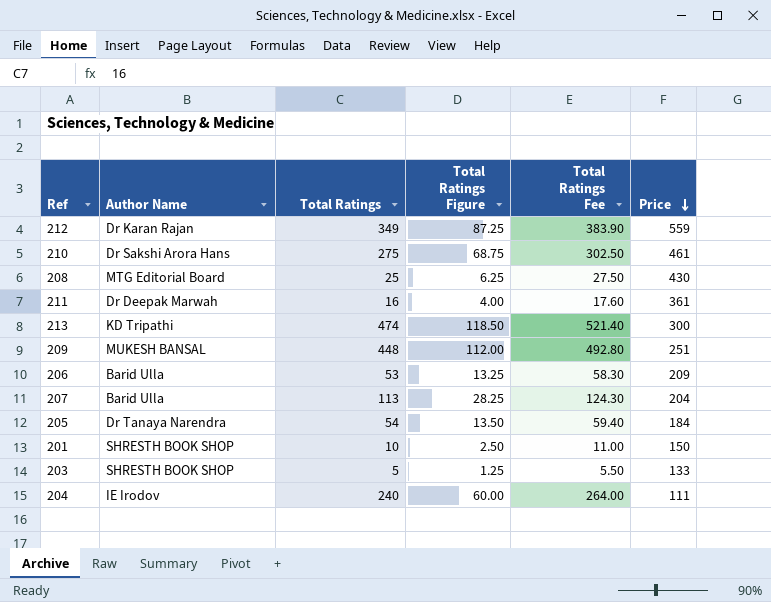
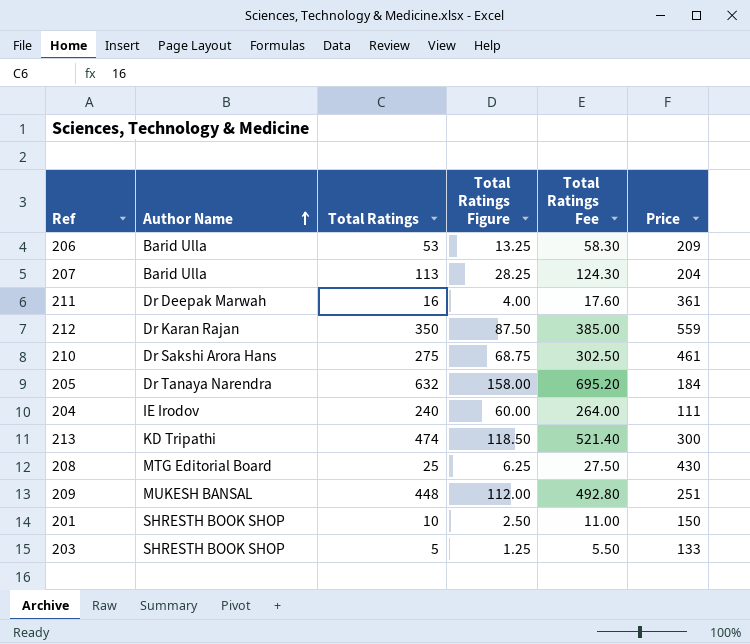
row order: Price descending -> Author Name ascending
212 | Total Ratings: 349 -> 350
212 | Total Ratings Figure: 87.25 -> 87.50
212 | Total Ratings Fee: 383.90 -> 385.00
205 | Total Ratings: 54 -> 632
205 | Total Ratings Figure: 13.50 -> 158.00
205 | Total Ratings Fee: 59.40 -> 695.20

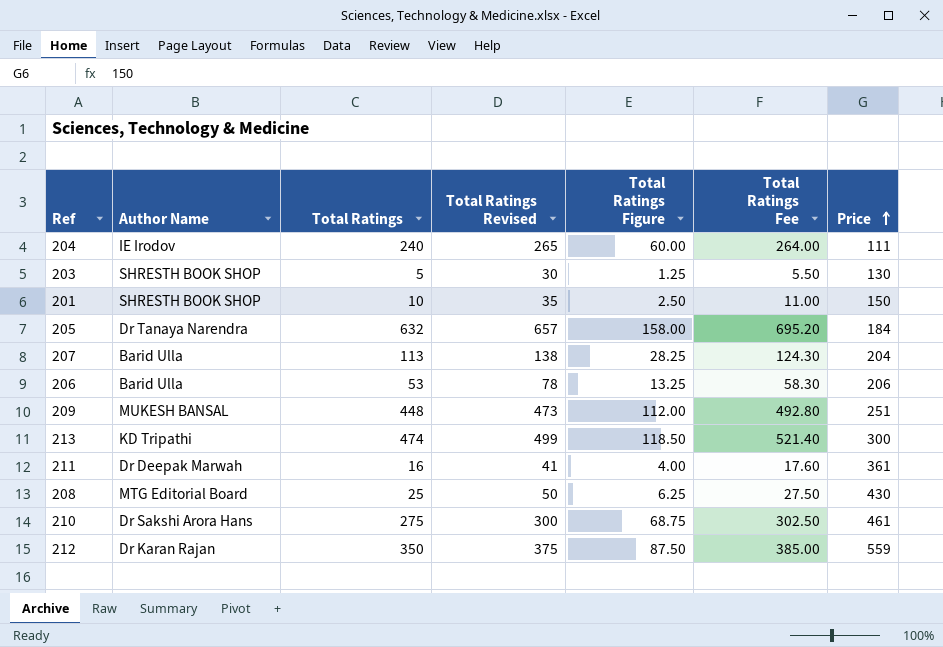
row order: Author Name ascending -> Price ascending
column Total Ratings Revised | formula: none -> [Total Ratings] + 25
203 | Price: 133 -> 130
206 | Price: 209 -> 206

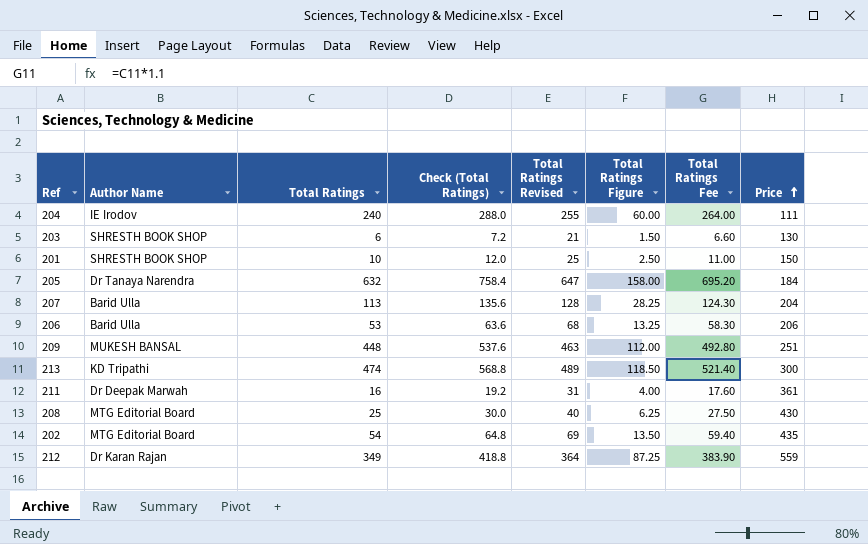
column Check (Total Ratings) | formula: none -> [Total Ratings] * 1.2
column Total Ratings Revised | formula: [Total Ratings] + 25 -> [Total Ratings] + 15
row 210: Dr Sakshi Arora Hans | 275 | 300 | 68.75 | 302.50 | 461 -> none
203 | Total Ratings: 5 -> 6
203 | Total Ratings Figure: 1.25 -> 1.50
203 | Total Ratings Fee: 5.50 -> 6.60
row 202: none -> MTG Editorial Board | 54 | 64.8 | 69 | 13.50 | 59.40 | 435
212 | Total Ratings: 350 -> 349
212 | Total Ratings Figure: 87.50 -> 87.25
212 | Total Ratings Fee: 385.00 -> 383.90

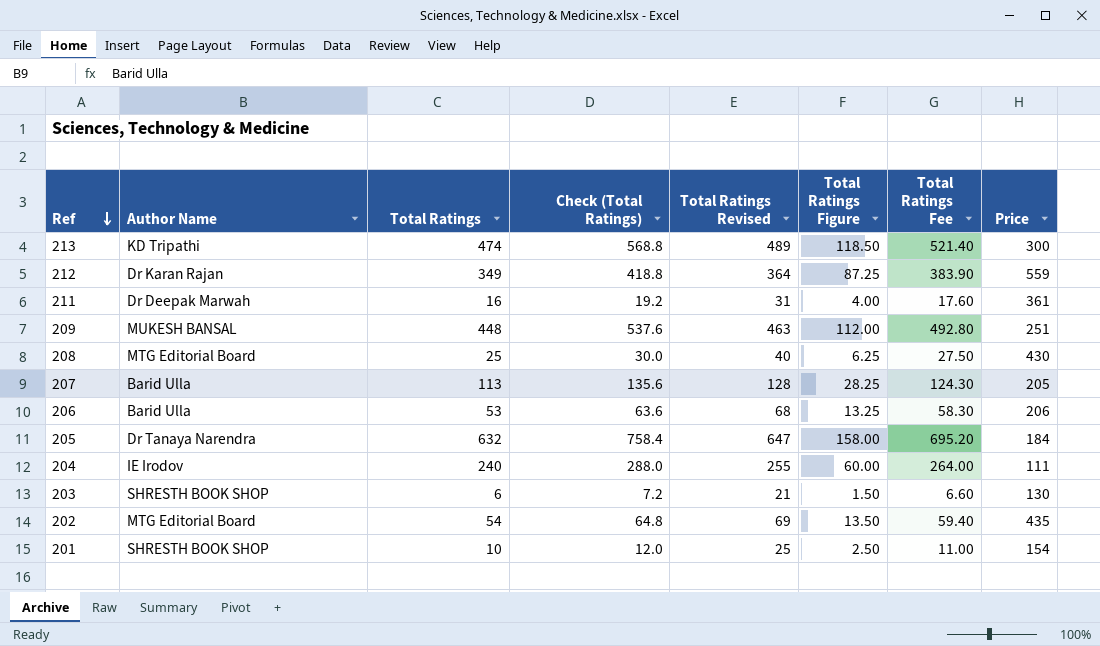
row order: Price ascending -> Ref descending
207 | Price: 204 -> 205
201 | Price: 150 -> 154

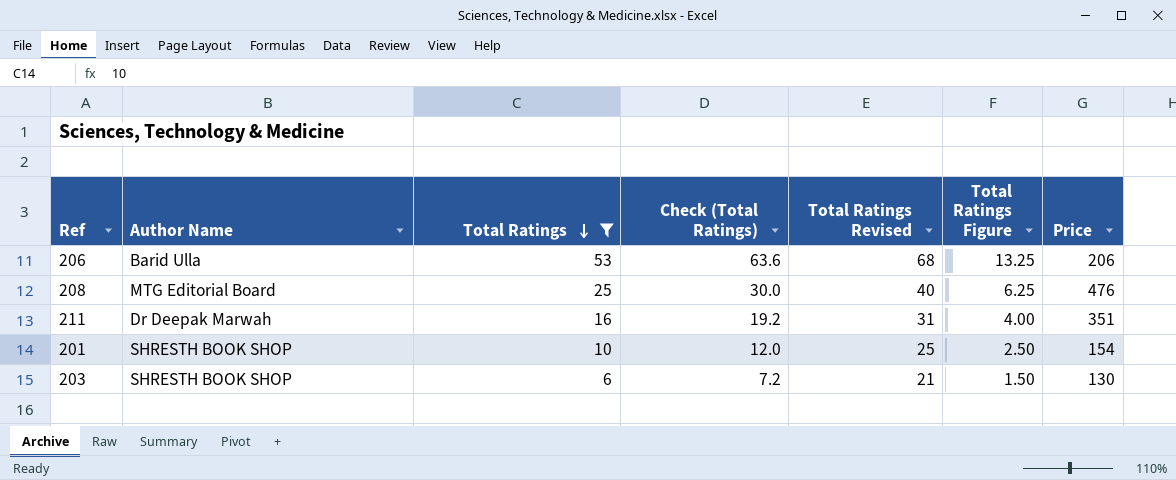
filter: none -> Total Ratings <= 53
row order: Ref descending -> Total Ratings descending
column Total Ratings Fee | formula: [Total Ratings] * 1.1 -> none
208 | Price: 430 -> 476
211 | Price: 361 -> 351

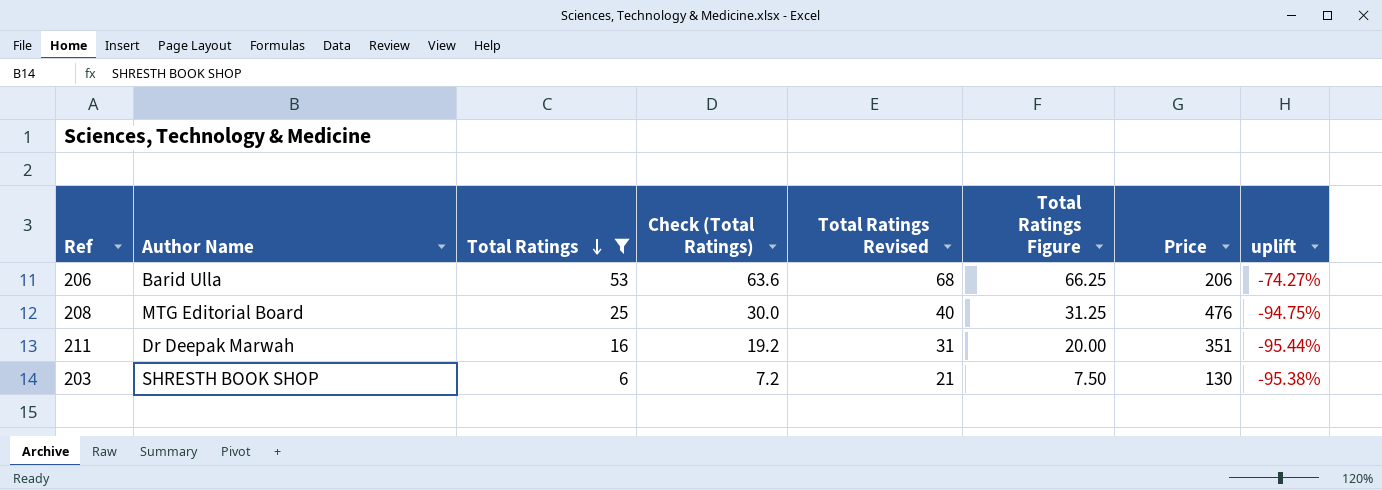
column Total Ratings Figure | formula: [Total Ratings] * 0.25 -> [Total Ratings] * 1.25
column uplift | formula: none -> ([Total Ratings] - [Price]) / [Price]
row 201: SHRESTH BOOK SHOP | 10 | 12.0 | 25 | 2.50 | 154 -> none

